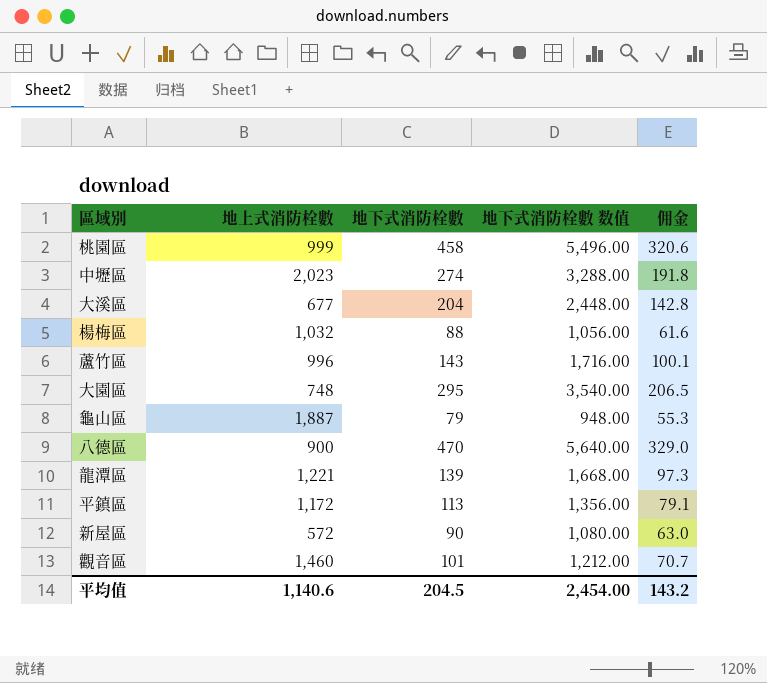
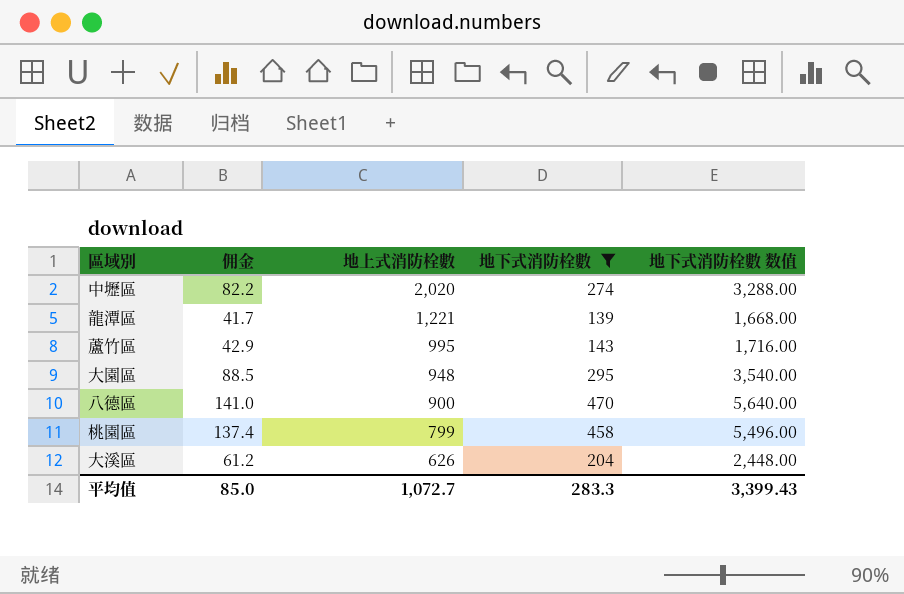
filter: none -> 地下式消防栓數 >= 139
row order: none -> 地上式消防栓數 descending
column 佣金 | formula: [地下式消防栓數] * 0.7 -> [地下式消防栓數] * 0.3
column 佣金 | position: 5 -> 2
中壢區 | 地上式消防栓數: 2,023 -> 2,020
蘆竹區 | 地上式消防栓數: 996 -> 995
大園區 | 地上式消防栓數: 748 -> 948
桃園區 | 地上式消防栓數: 999 -> 799
大溪區 | 地上式消防栓數: 677 -> 626
平均值 | 佣金: 143.2 -> 85.0
平均值 | 地上式消防栓數: 1,140.6 -> 1,072.7
平均值 | 地下式消防栓數: 204.5 -> 283.3
平均值 | 地下式消防栓數 数值: 2,454.00 -> 3,399.43

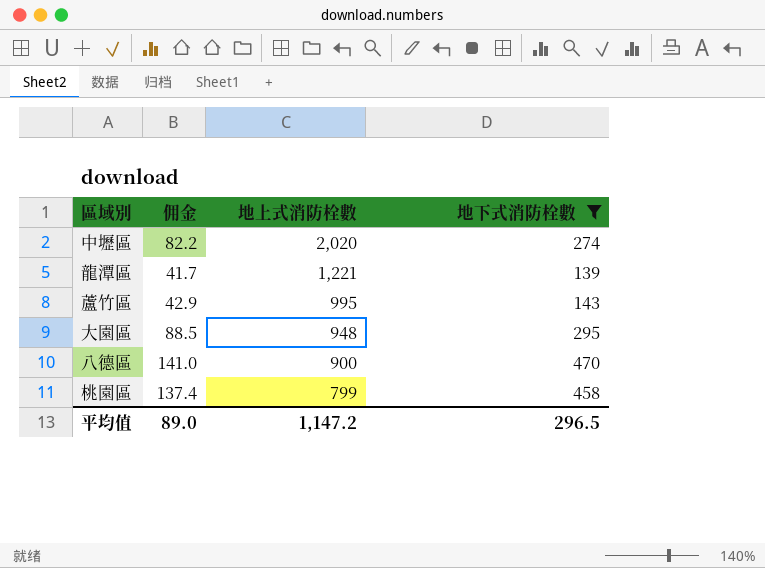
column 地下式消防栓數 数值 | formula: [地下式消防栓數] * 12 -> none
row 大溪區: 61.2 | 626 | 204 | 2,448.00 -> none
平均值 | 佣金: 85.0 -> 89.0
平均值 | 地上式消防栓數: 1,072.7 -> 1,147.2
平均值 | 地下式消防栓數: 283.3 -> 296.5

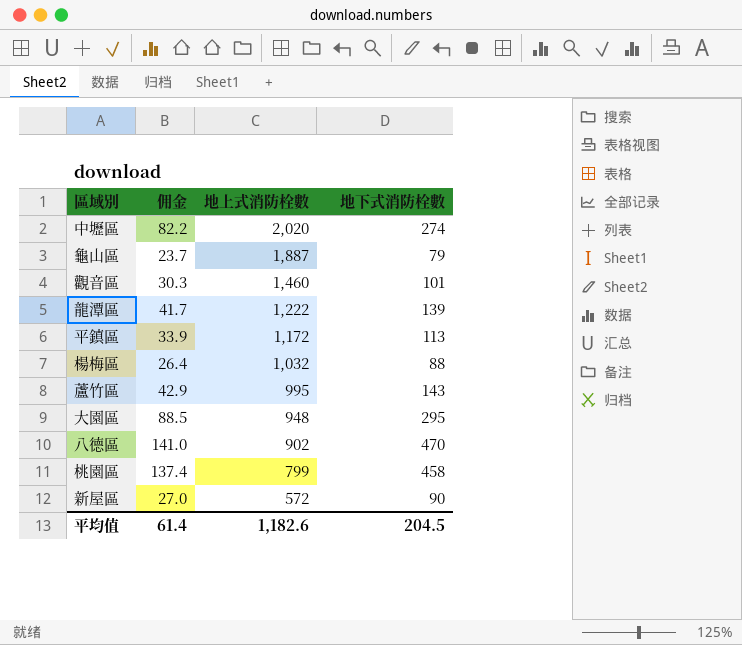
filter: 地下式消防栓數 >= 139 -> none
龍潭區 | 地上式消防栓數: 1,221 -> 1,222
八德區 | 地上式消防栓數: 900 -> 902
平均值 | 佣金: 89.0 -> 61.4
平均值 | 地上式消防栓數: 1,147.2 -> 1,182.6
平均值 | 地下式消防栓數: 296.5 -> 204.5

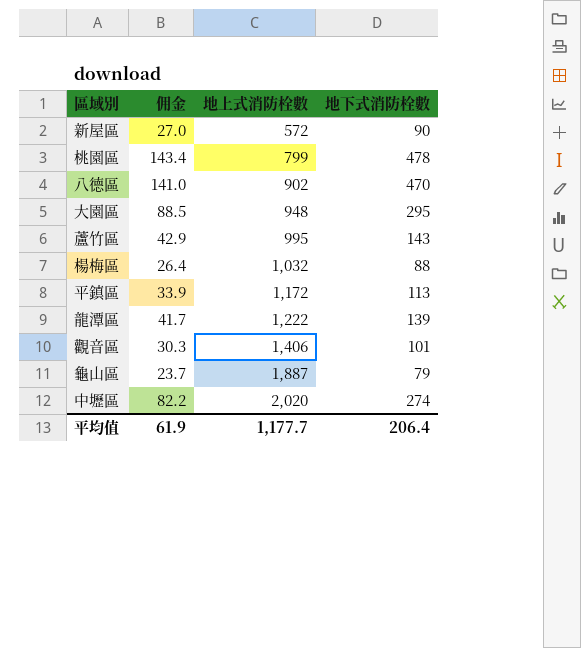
row order: 地上式消防栓數 descending -> 地上式消防栓數 ascending
桃園區 | 佣金: 137.4 -> 143.4
桃園區 | 地下式消防栓數: 458 -> 478
觀音區 | 地上式消防栓數: 1,460 -> 1,406
平均值 | 佣金: 61.4 -> 61.9
平均值 | 地上式消防栓數: 1,182.6 -> 1,177.7
平均值 | 地下式消防栓數: 204.5 -> 206.4

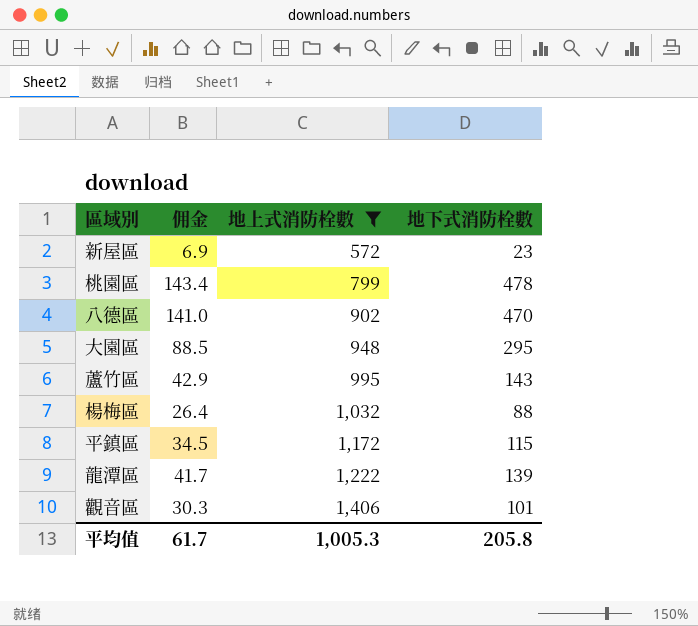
filter: none -> 地上式消防栓數 <= 1,406
新屋區 | 佣金: 27.0 -> 6.9
新屋區 | 地下式消防栓數: 90 -> 23
平鎮區 | 佣金: 33.9 -> 34.5
平鎮區 | 地下式消防栓數: 113 -> 115
平均值 | 佣金: 61.9 -> 61.7
平均值 | 地上式消防栓數: 1,177.7 -> 1,005.3
平均值 | 地下式消防栓數: 206.4 -> 205.8

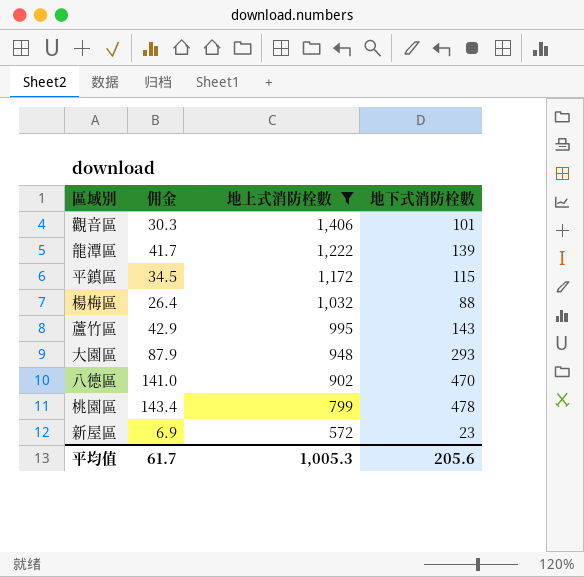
row order: 地上式消防栓數 ascending -> 地上式消防栓數 descending
大園區 | 佣金: 88.5 -> 87.9
大園區 | 地下式消防栓數: 295 -> 293
平均值 | 地下式消防栓數: 205.8 -> 205.6

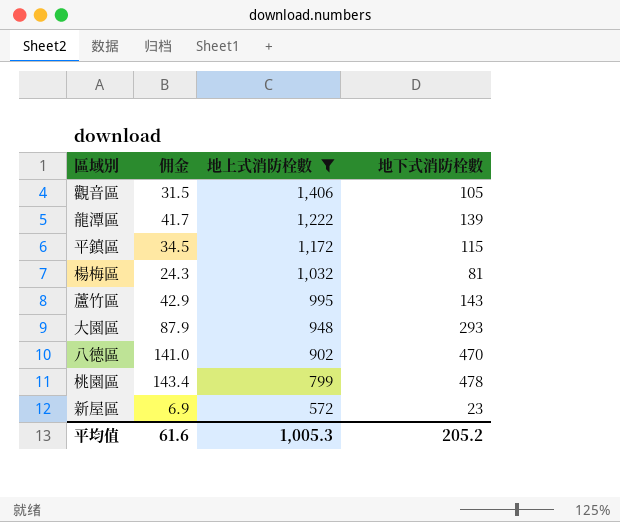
觀音區 | 佣金: 30.3 -> 31.5
觀音區 | 地下式消防栓數: 101 -> 105
楊梅區 | 佣金: 26.4 -> 24.3
楊梅區 | 地下式消防栓數: 88 -> 81
平均值 | 佣金: 61.7 -> 61.6
平均值 | 地下式消防栓數: 205.6 -> 205.2

